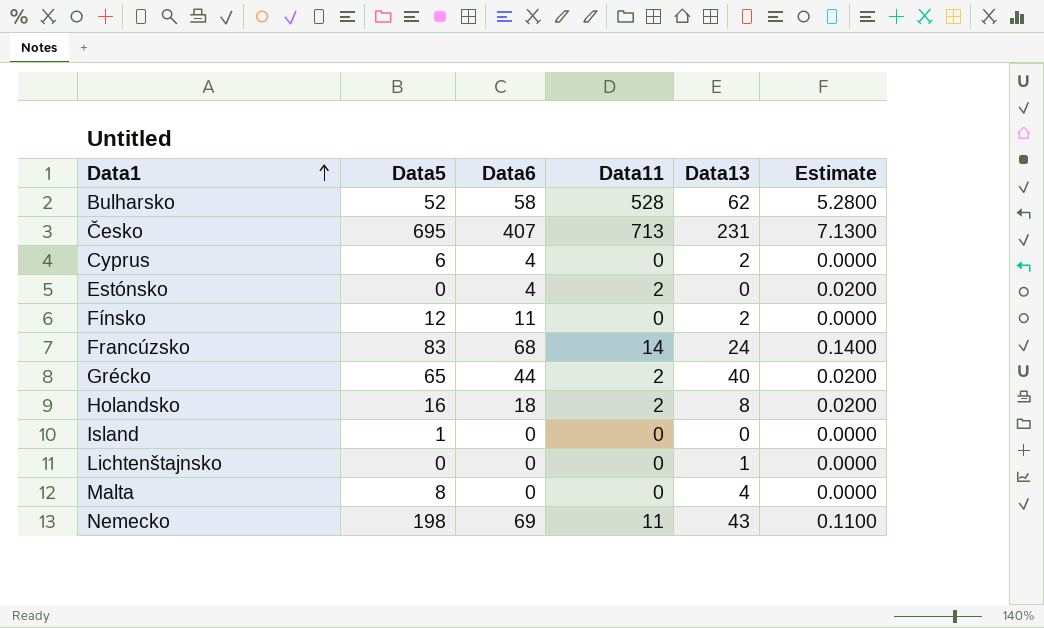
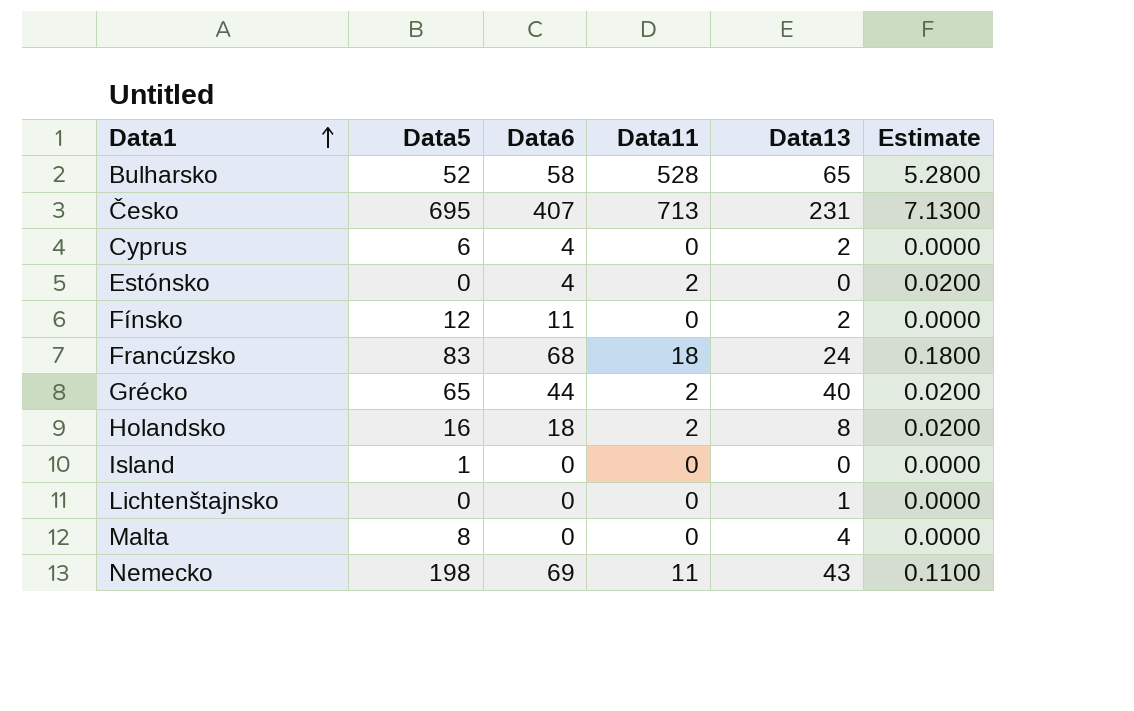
Bulharsko | Data13: 62 -> 65
Francúzsko | Data11: 14 -> 18
Francúzsko | Estimate: 0.1400 -> 0.1800

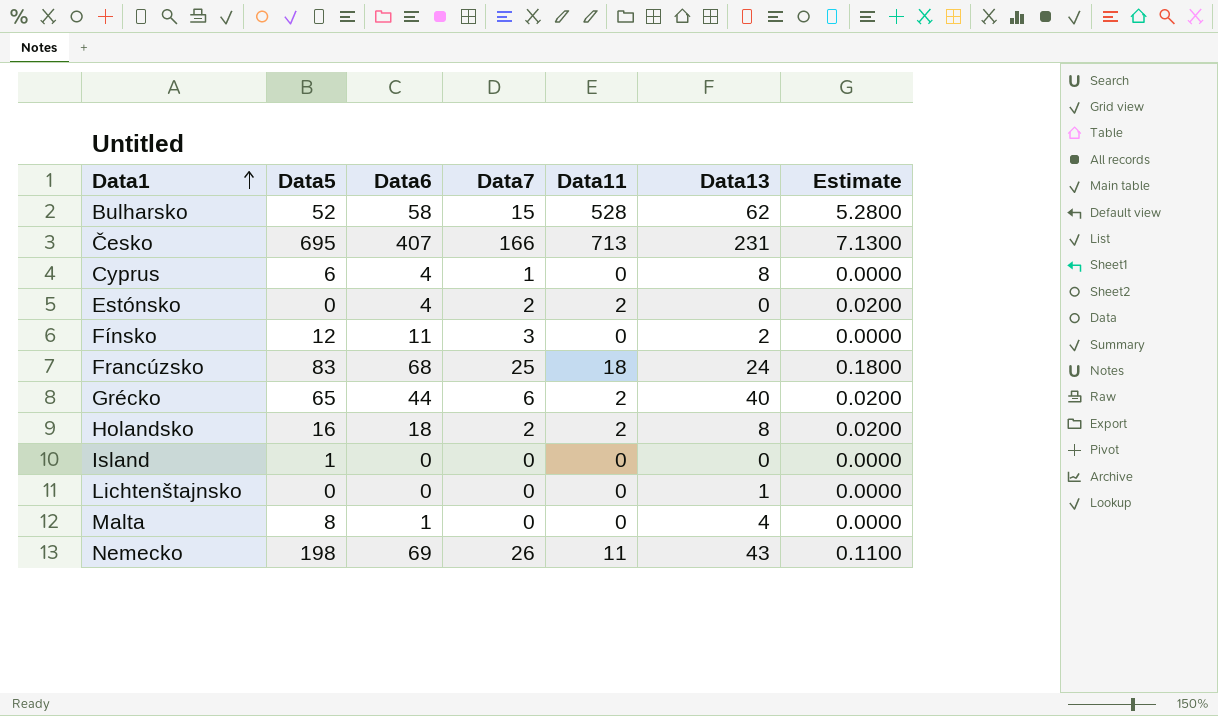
column Data7 | position: none -> 4
Bulharsko | Data13: 65 -> 62
Cyprus | Data13: 2 -> 8
Malta | Data6: 0 -> 1

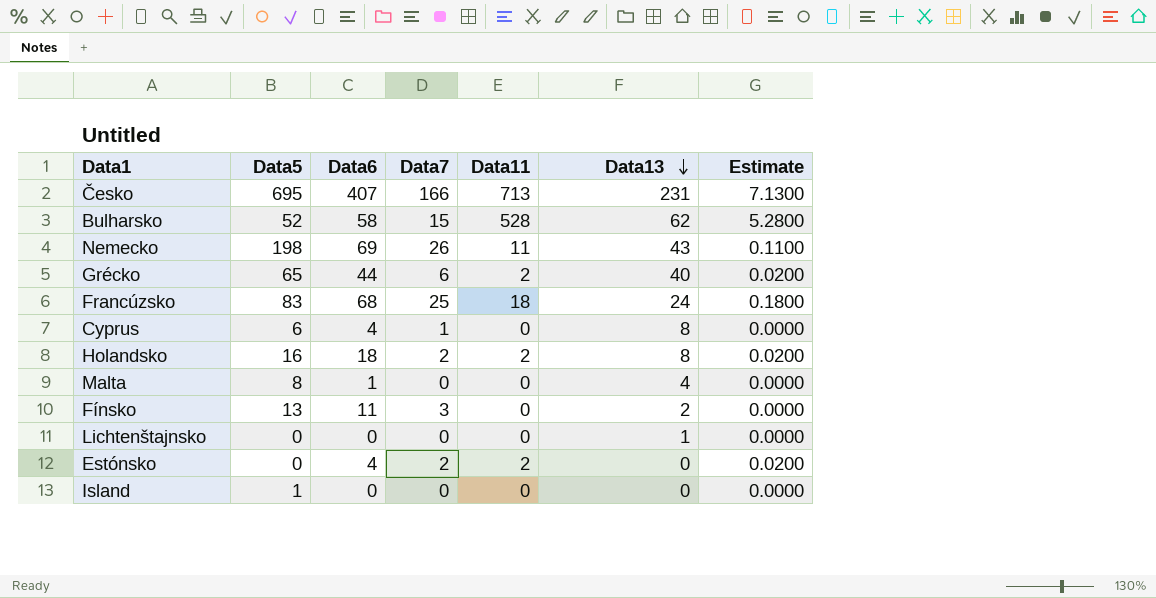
row order: Data1 ascending -> Data13 descending
Fínsko | Data5: 12 -> 13

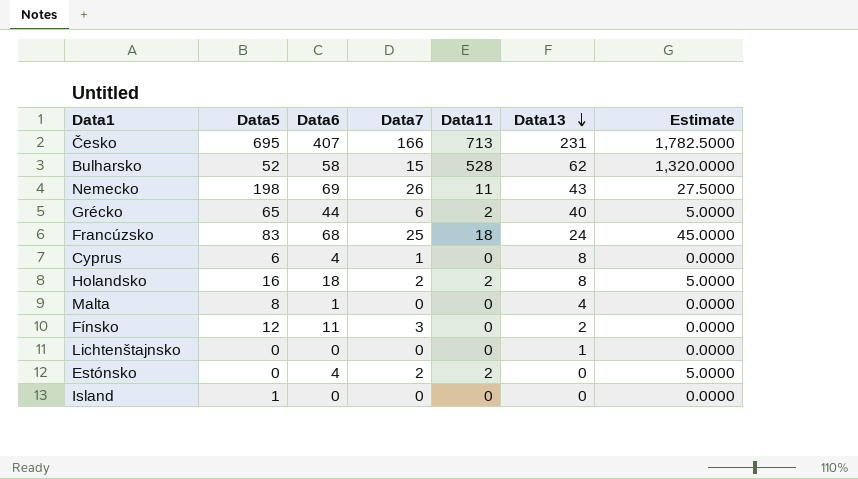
column Estimate | formula: [Data11] * 0.01 -> [Data11] * 2.5
Fínsko | Data5: 13 -> 12

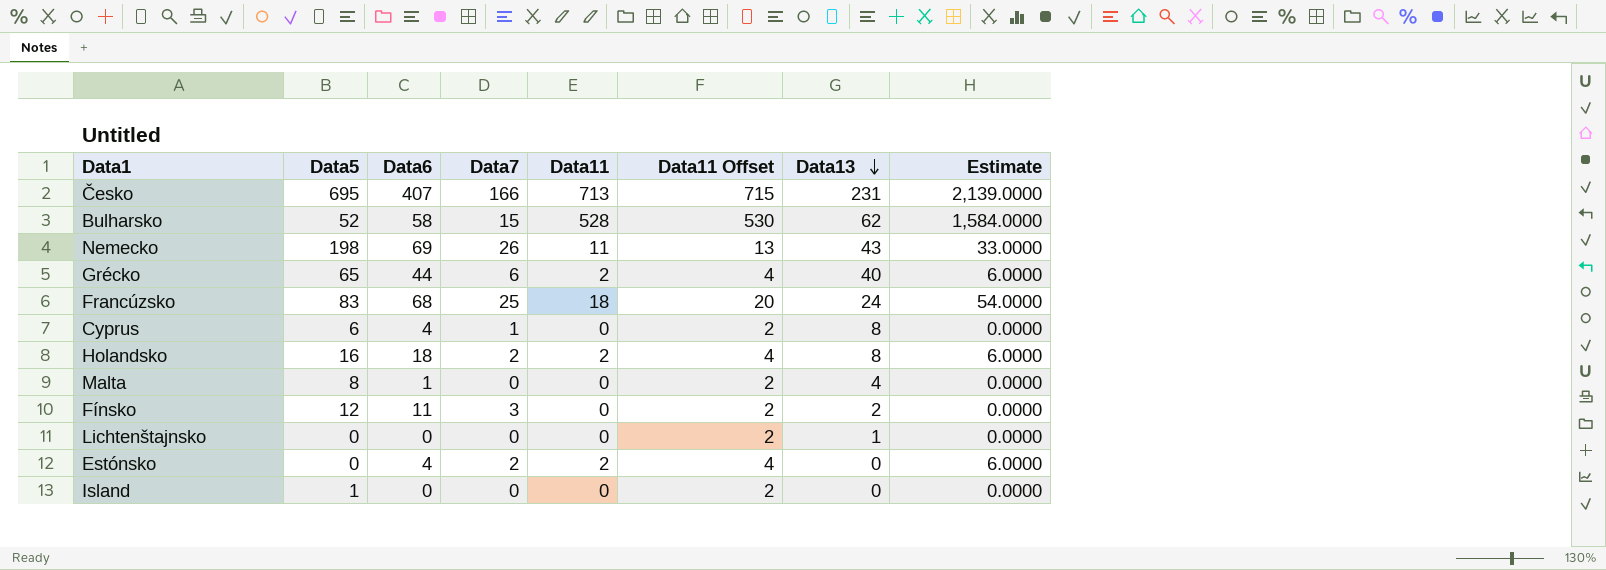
column Data11 Offset | formula: none -> [Data11] + 2
column Estimate | formula: [Data11] * 2.5 -> [Data11] * 3

